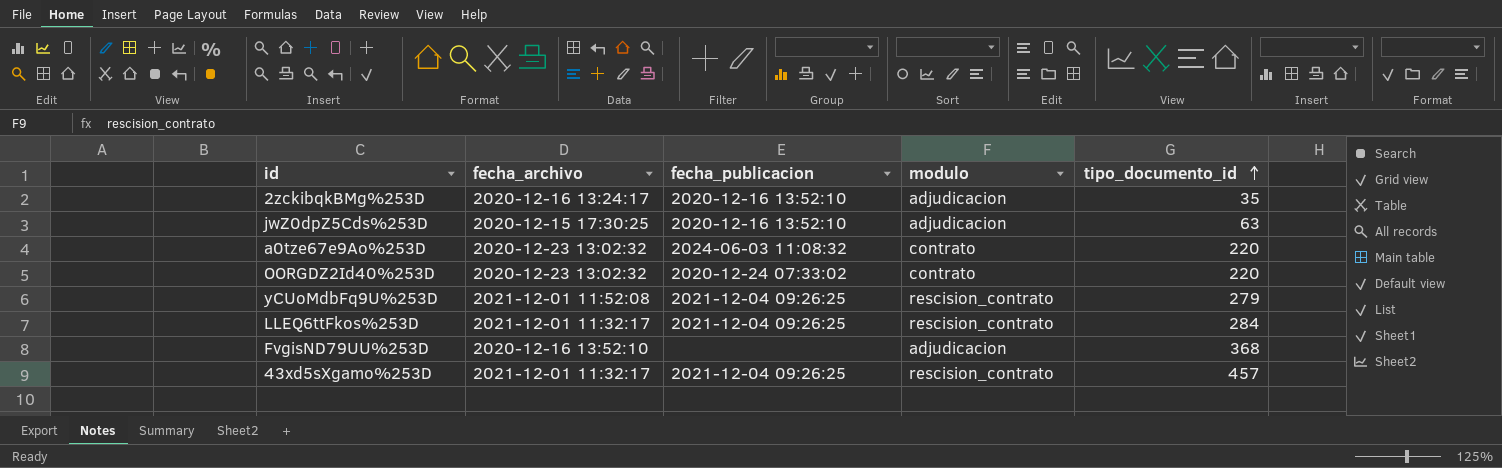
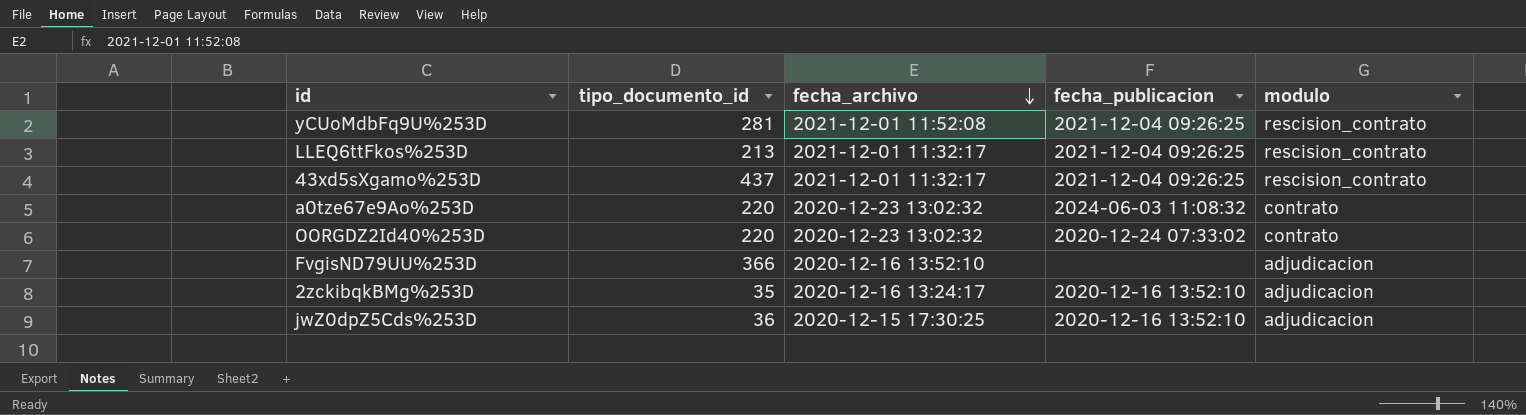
row order: tipo_documento_id ascending -> fecha_archivo descending
column tipo_documento_id | position: 5 -> 2
yCUoMdbFq9U%253D | tipo_documento_id: 279 -> 281
LLEQ6ttFkos%253D | tipo_documento_id: 284 -> 213
43xd5sXgamo%253D | tipo_documento_id: 457 -> 437
FvgisND79UU%253D | tipo_documento_id: 368 -> 366
jwZ0dpZ5Cds%253D | tipo_documento_id: 63 -> 36

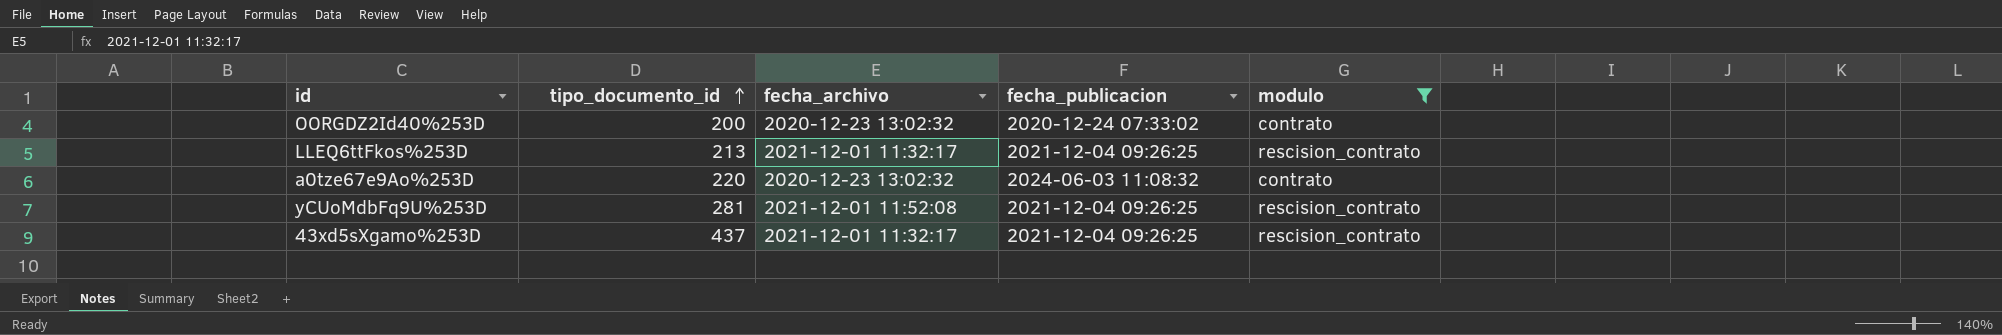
filter: none -> modulo != adjudicacion
row order: fecha_archivo descending -> tipo_documento_id ascending
OORGDZ2Id40%253D | tipo_documento_id: 220 -> 200

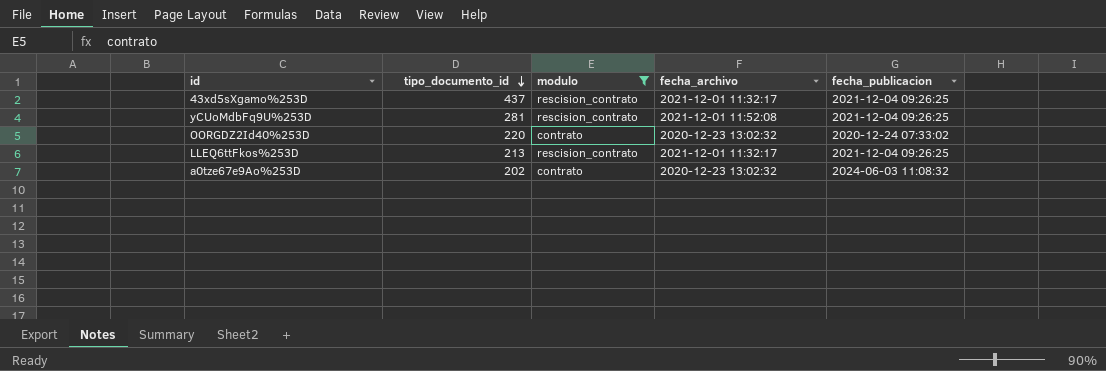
row order: tipo_documento_id ascending -> tipo_documento_id descending
column modulo | position: 5 -> 3
OORGDZ2Id40%253D | tipo_documento_id: 200 -> 220
a0tze67e9Ao%253D | tipo_documento_id: 220 -> 202

